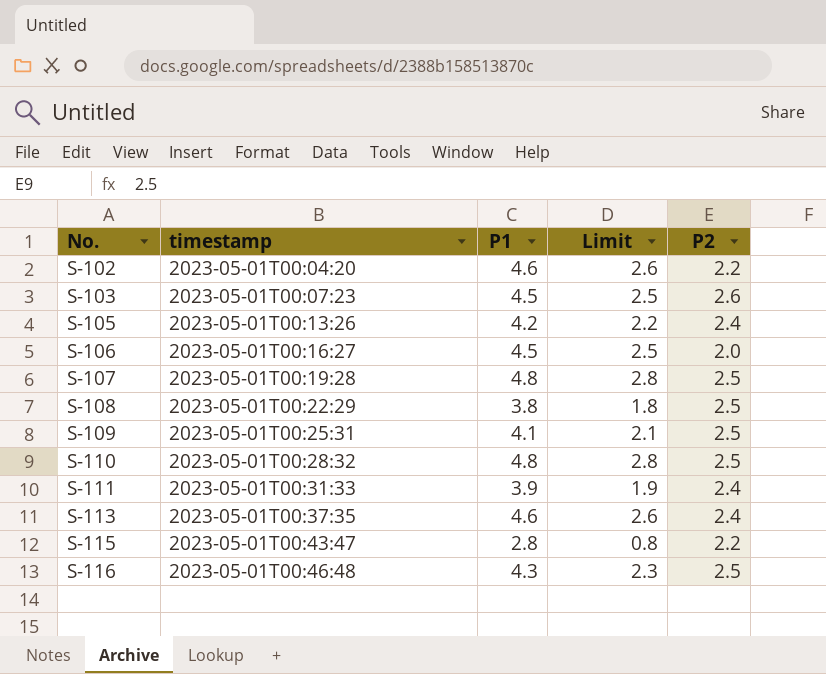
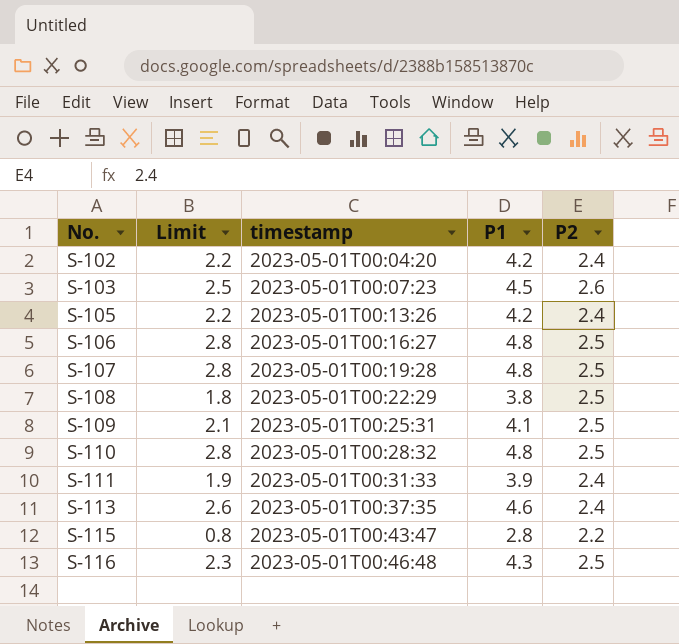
column Limit | position: 4 -> 2
S-102 | Limit: 2.6 -> 2.2
S-102 | P1: 4.6 -> 4.2
S-102 | P2: 2.2 -> 2.4
S-106 | Limit: 2.5 -> 2.8
S-106 | P1: 4.5 -> 4.8
S-106 | P2: 2.0 -> 2.5

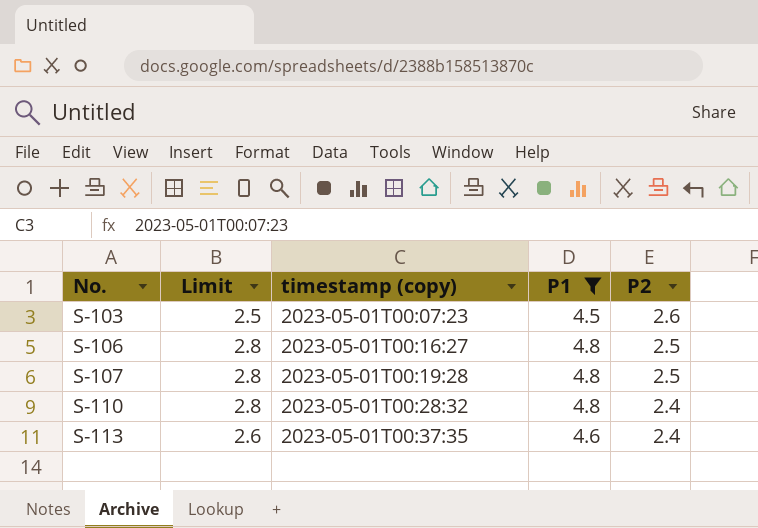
filter: none -> P1 >= 4.5
column name: timestamp -> timestamp (copy)
S-110 | P2: 2.5 -> 2.4

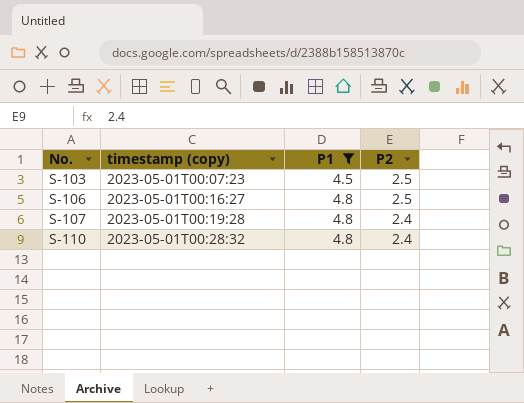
column Limit | formula: [P1] - 2 -> none
row S-113: 2.6 | 2023-05-01T00:37:35 | 4.6 | 2.4 -> none
S-103 | P2: 2.6 -> 2.5
S-107 | P2: 2.5 -> 2.4

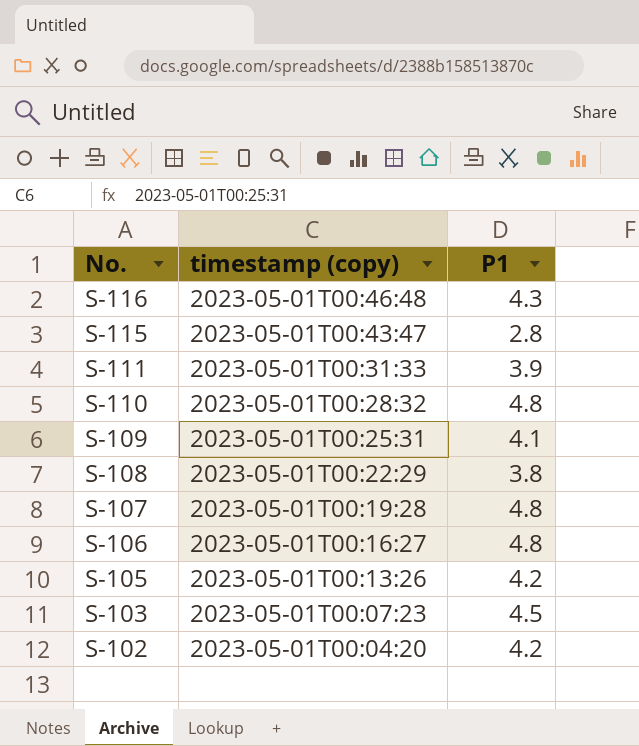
filter: P1 >= 4.5 -> none
row order: No. ascending -> No. descending
column P2 | position: 4 -> none

